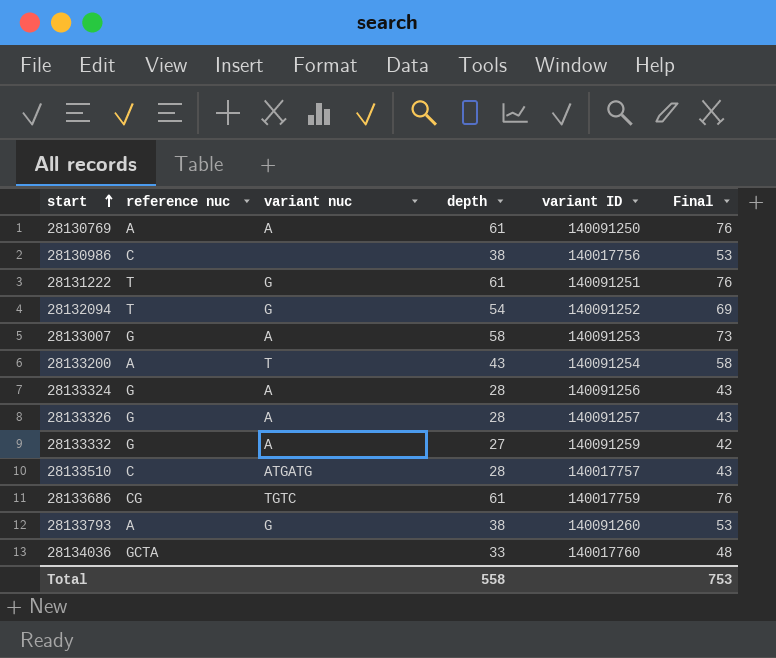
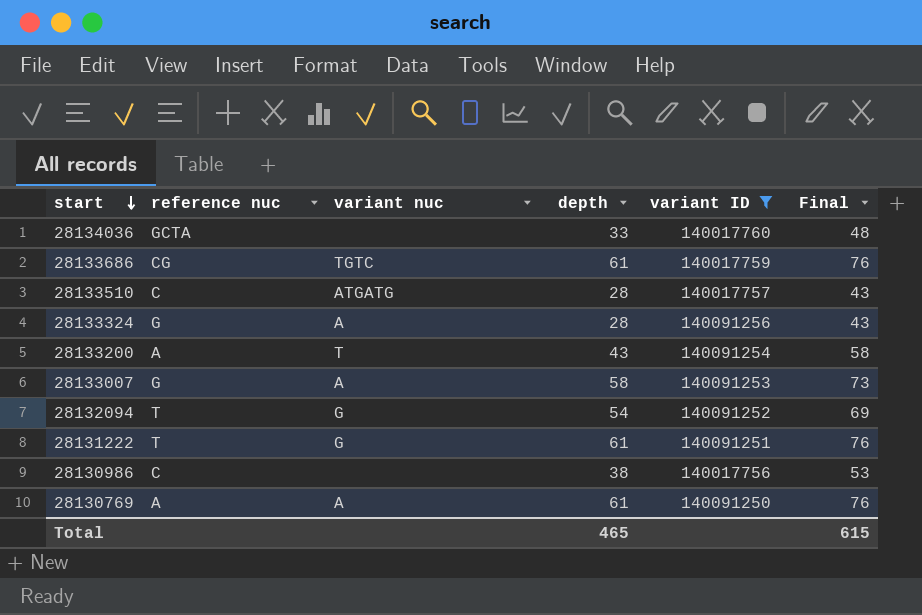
filter: none -> variant ID <= 140091256
row order: start ascending -> start descending
Total | depth: 558 -> 465
Total | Final: 753 -> 615

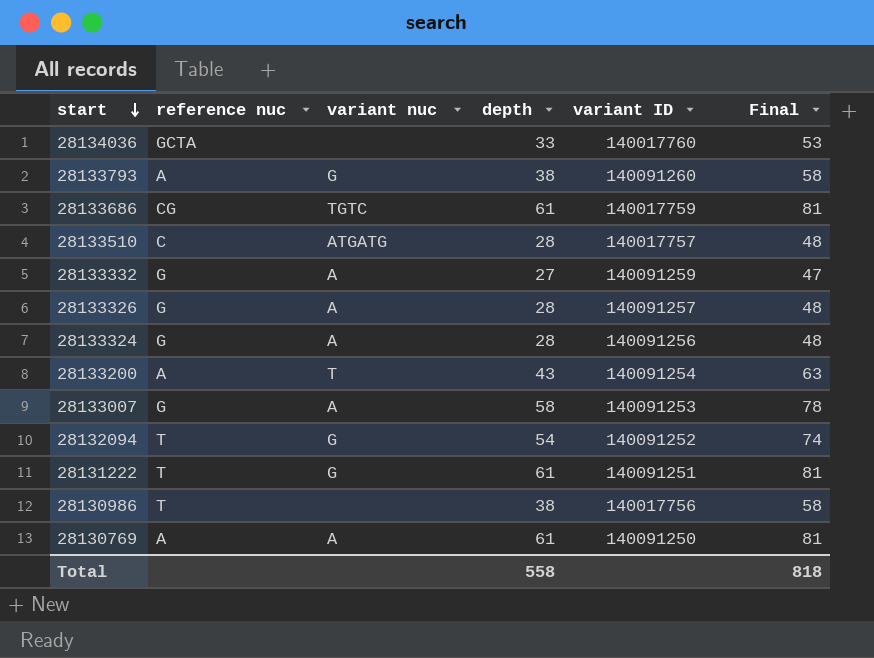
filter: variant ID <= 140091256 -> none
column Final | formula: [depth] + 15 -> [depth] + 20
28130986 | reference nuc: C -> T
Total | depth: 465 -> 558
Total | Final: 615 -> 818

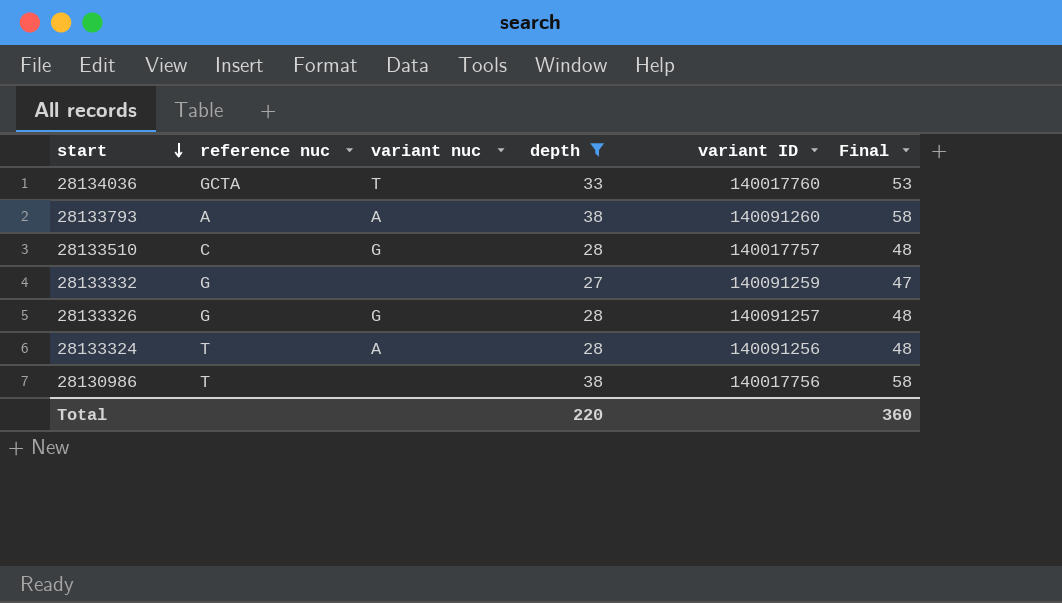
filter: none -> depth <= 38
28134036 | variant nuc: none -> T
28133793 | variant nuc: G -> A
28133510 | variant nuc: ATGATG -> G
28133332 | variant nuc: A -> none
28133326 | variant nuc: A -> G
28133324 | reference nuc: G -> T
Total | depth: 558 -> 220
Total | Final: 818 -> 360

